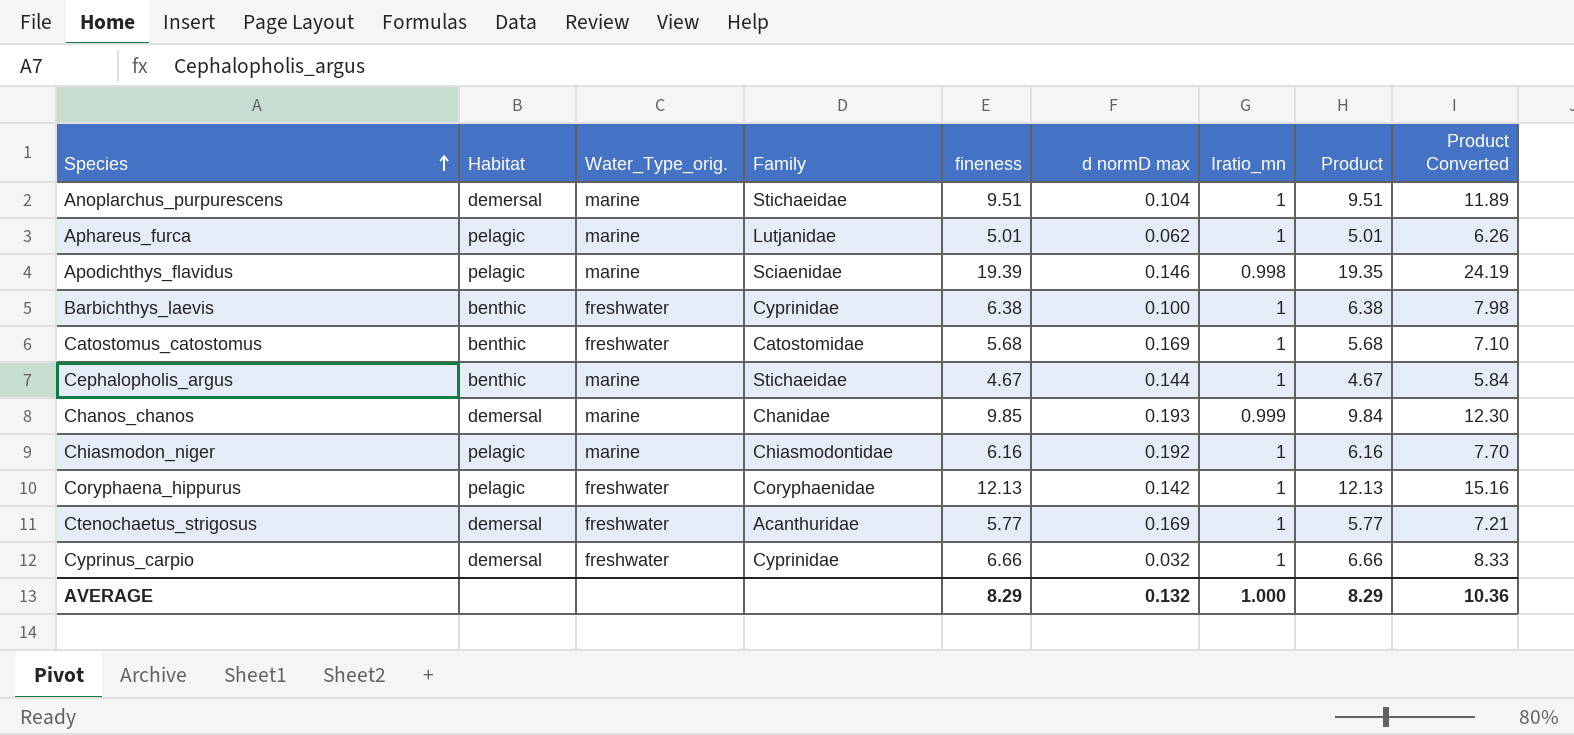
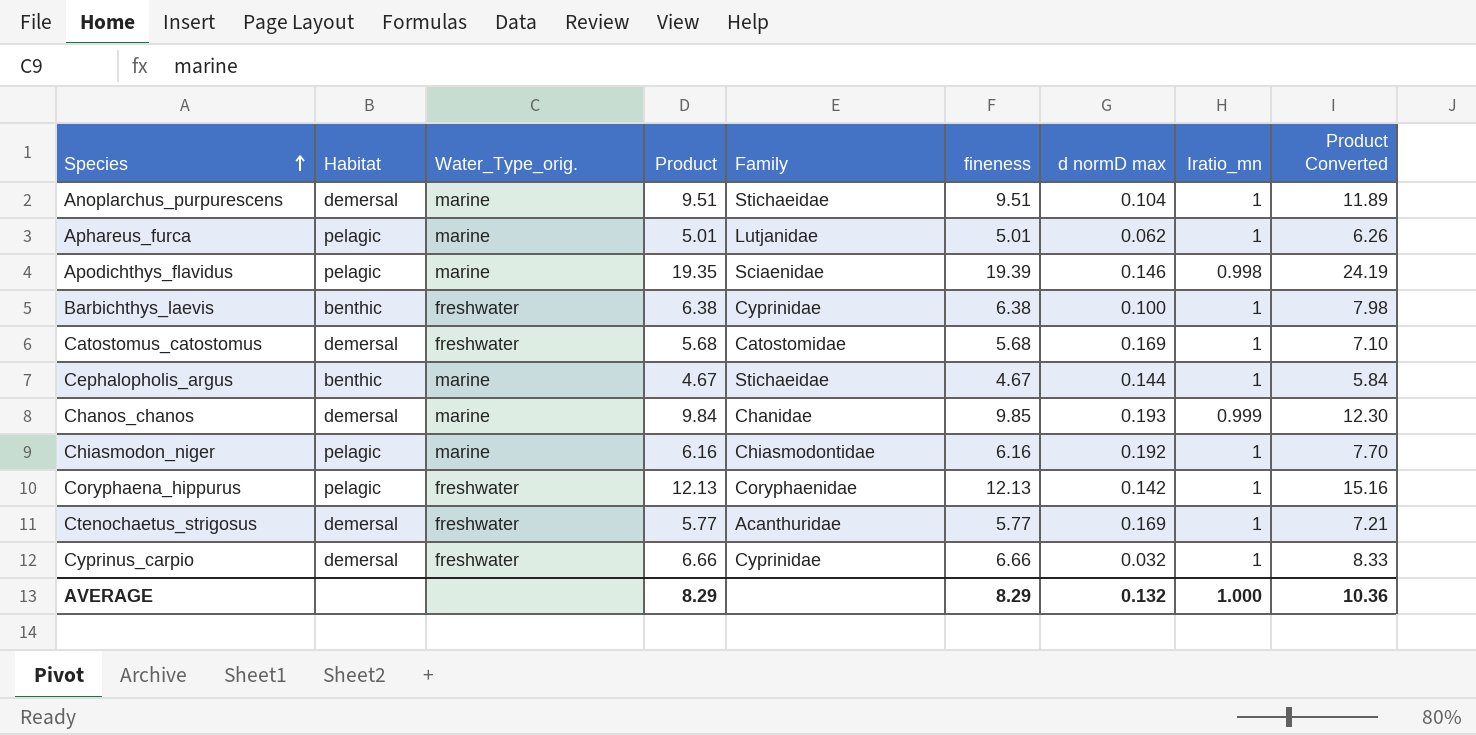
column Product | position: 8 -> 4
Catostomus_catostomus | Habitat: benthic -> demersal

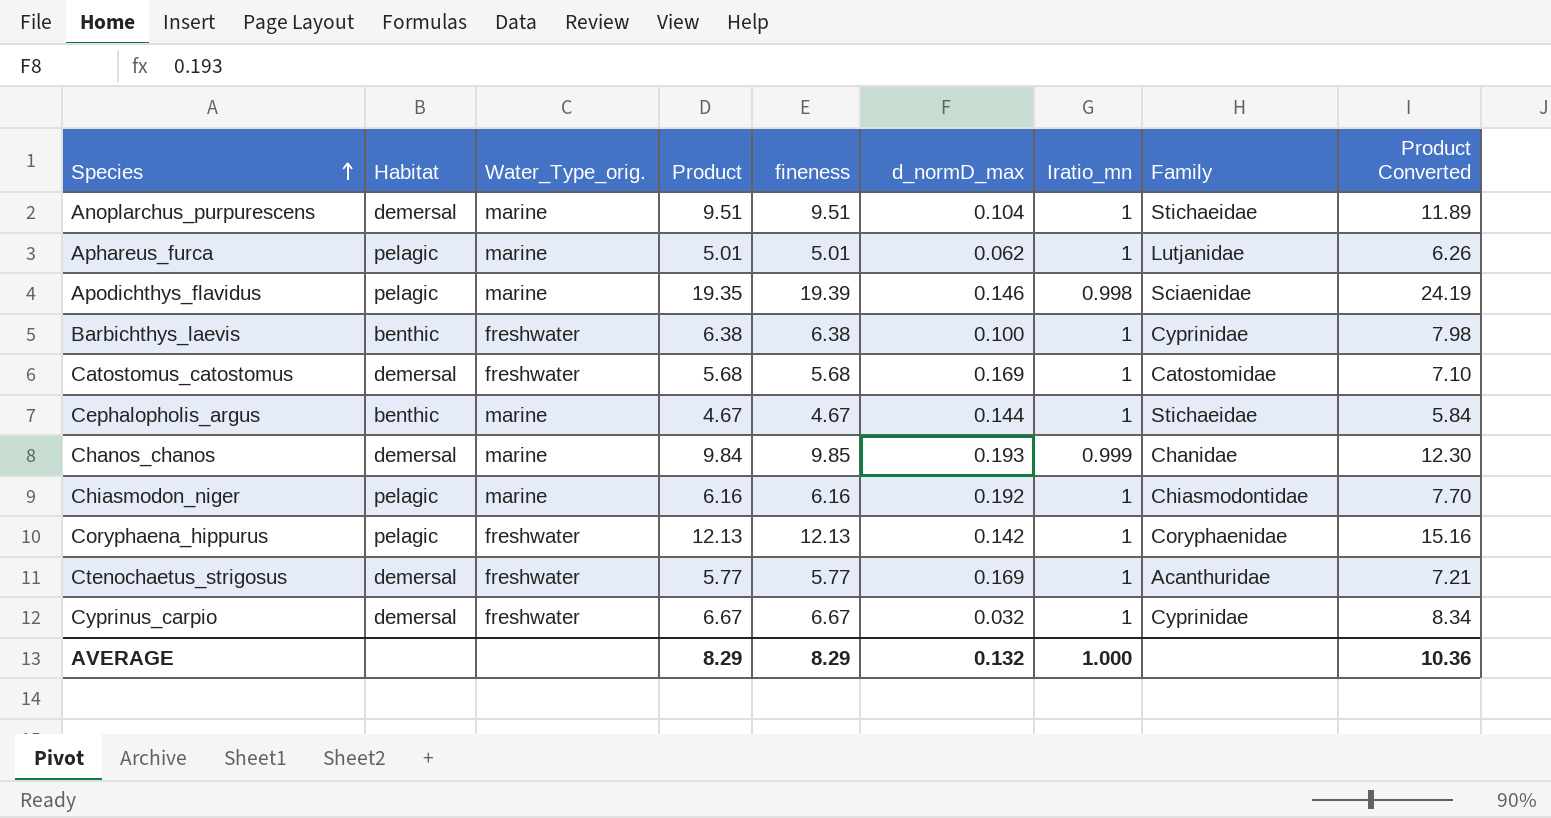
column name: d normD max -> d_normD_max
column Family | position: 5 -> 8
Cyprinus_carpio | Product: 6.66 -> 6.67
Cyprinus_carpio | fineness: 6.66 -> 6.67
Cyprinus_carpio | Product Converted: 8.33 -> 8.34

